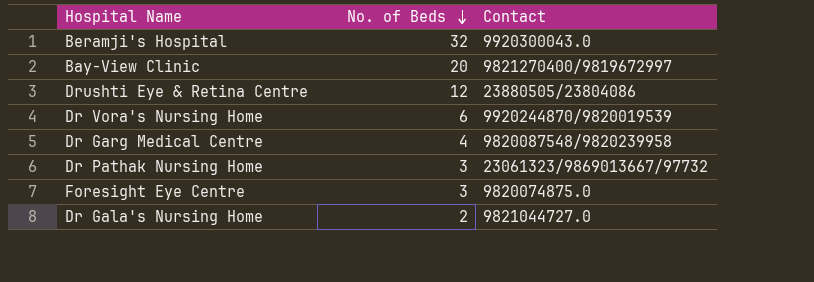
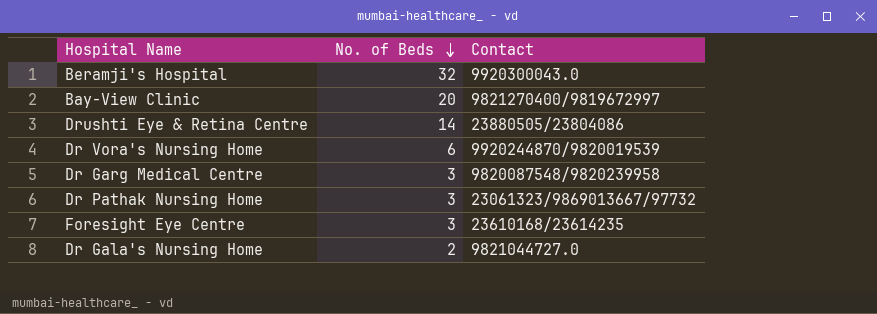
Drushti Eye & Retina Centre | No. of Beds: 12 -> 14
Dr Garg Medical Centre | No. of Beds: 4 -> 3
Foresight Eye Centre | Contact: 9820074875.0 -> 23610168/23614235

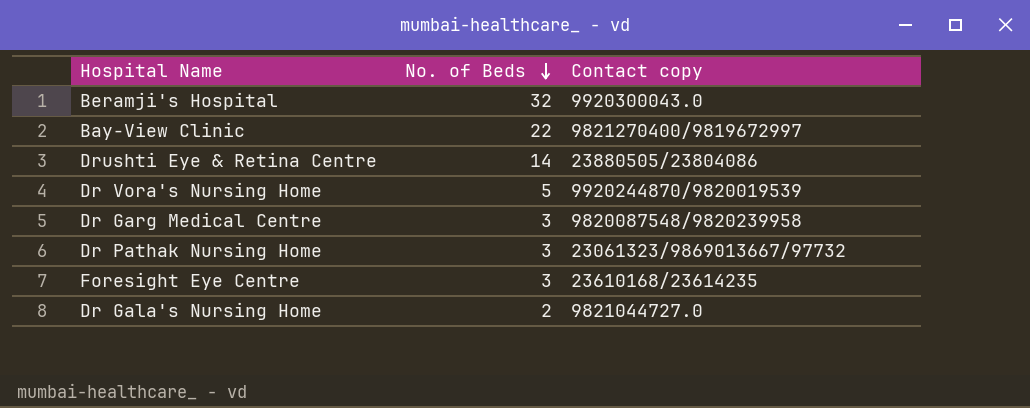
column name: Contact -> Contact copy
Bay-View Clinic | No. of Beds: 20 -> 22
Dr Vora's Nursing Home | No. of Beds: 6 -> 5

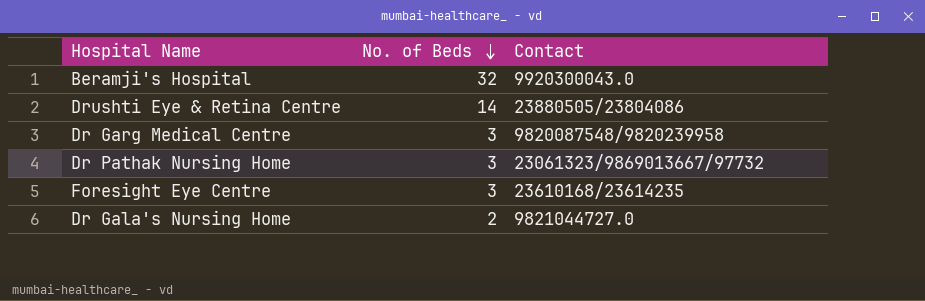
column name: Contact copy -> Contact
row Bay-View Clinic: 22 | 9821270400/9819672997 -> none
row Dr Vora's Nursing Home: 5 | 9920244870/9820019539 -> none

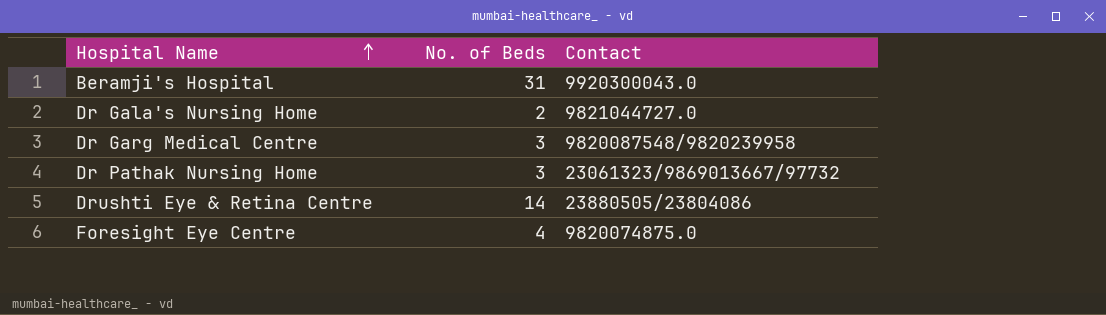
row order: No. of Beds descending -> Hospital Name ascending
Beramji's Hospital | No. of Beds: 32 -> 31
Foresight Eye Centre | No. of Beds: 3 -> 4
Foresight Eye Centre | Contact: 23610168/23614235 -> 9820074875.0

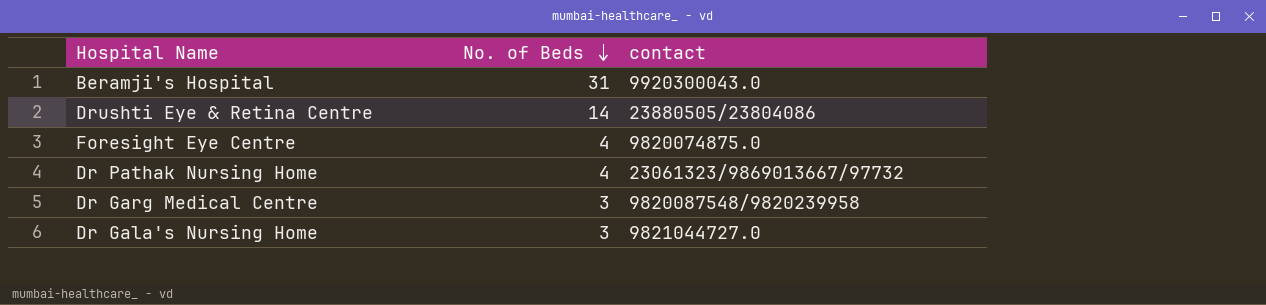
row order: Hospital Name ascending -> No. of Beds descending
column name: Contact -> contact
Dr Pathak Nursing Home | No. of Beds: 3 -> 4
Dr Gala's Nursing Home | No. of Beds: 2 -> 3

